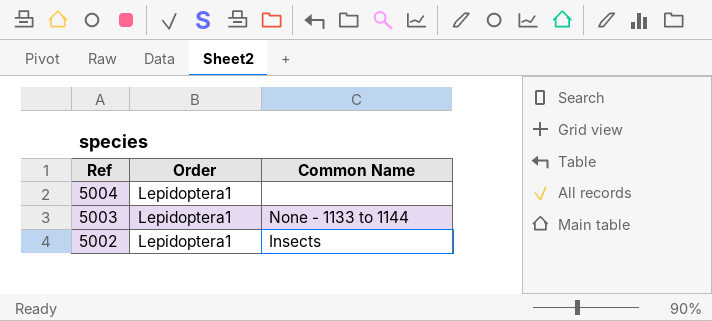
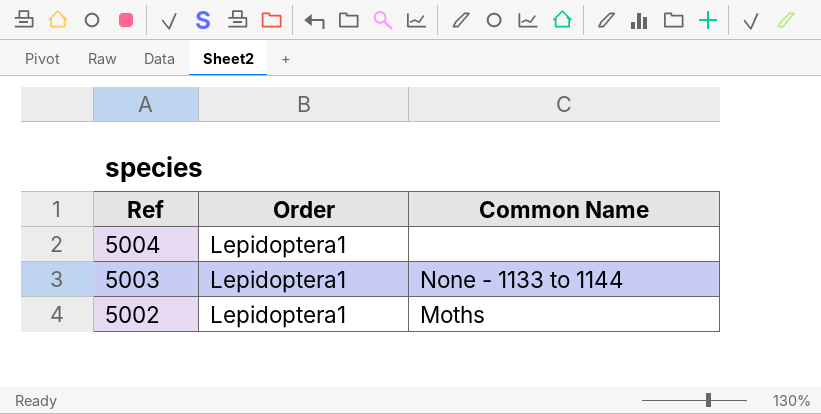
5002 | Common Name: Insects -> Moths

